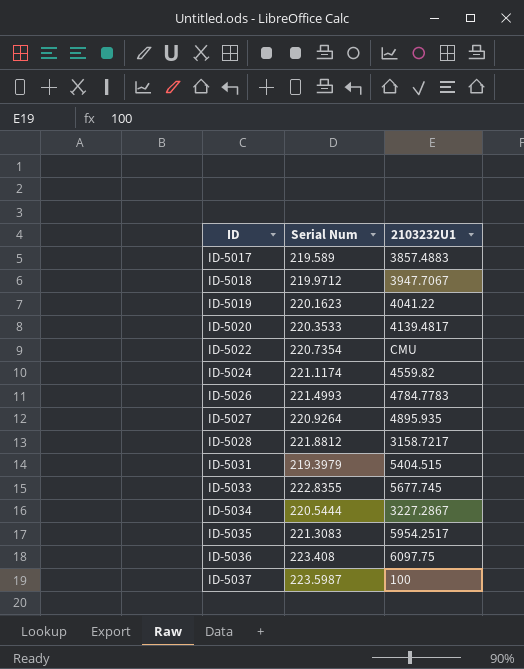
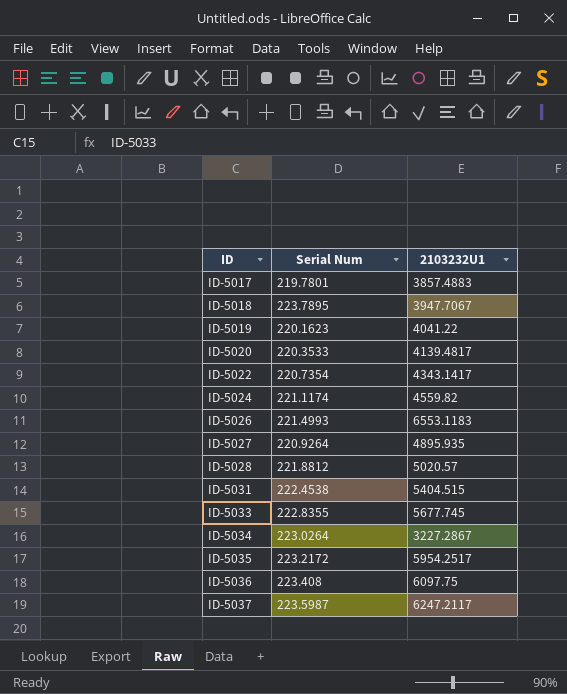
ID-5017 | Serial Num: 219.589 -> 219.7801
ID-5018 | Serial Num: 219.9712 -> 223.7895
ID-5022 | 2103232U1: CMU -> 4343.1417
ID-5026 | 2103232U1: 4784.7783 -> 6553.1183
ID-5028 | 2103232U1: 3158.7217 -> 5020.57
ID-5031 | Serial Num: 219.3979 -> 222.4538
ID-5034 | Serial Num: 220.5444 -> 223.0264
ID-5035 | Serial Num: 221.3083 -> 223.2172
ID-5037 | 2103232U1: 100 -> 6247.2117

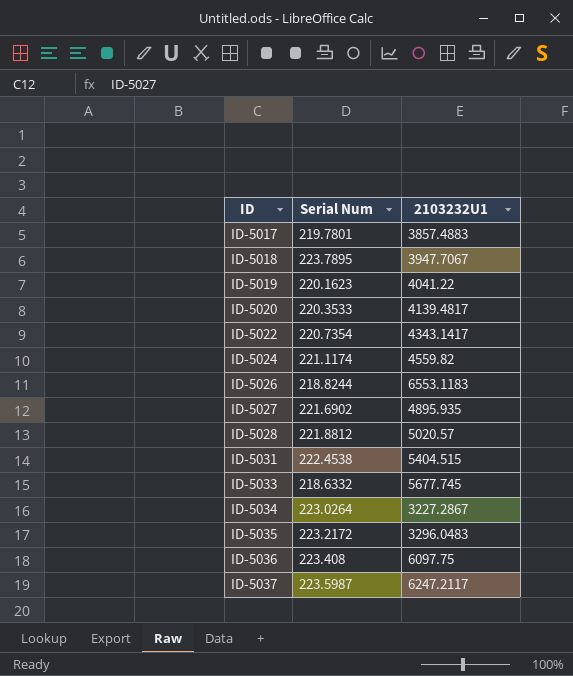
ID-5026 | Serial Num: 221.4993 -> 218.8244
ID-5027 | Serial Num: 220.9264 -> 221.6902
ID-5033 | Serial Num: 222.8355 -> 218.6332
ID-5035 | 2103232U1: 5954.2517 -> 3296.0483

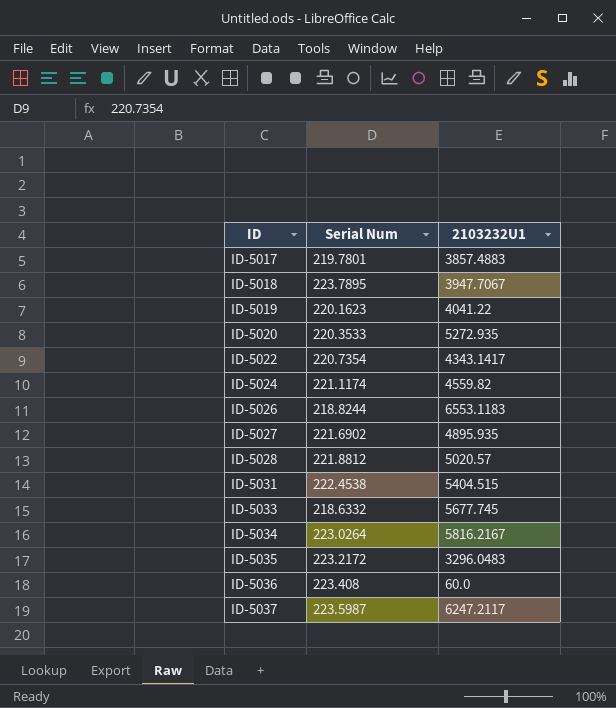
ID-5020 | 2103232U1: 4139.4817 -> 5272.935
ID-5034 | 2103232U1: 3227.2867 -> 5816.2167
ID-5036 | 2103232U1: 6097.75 -> 60.0

